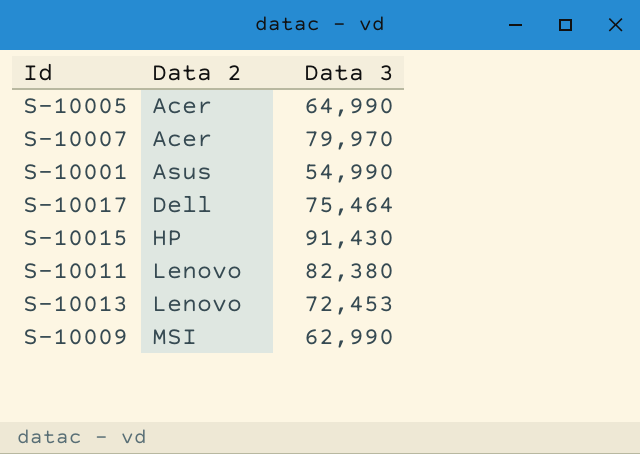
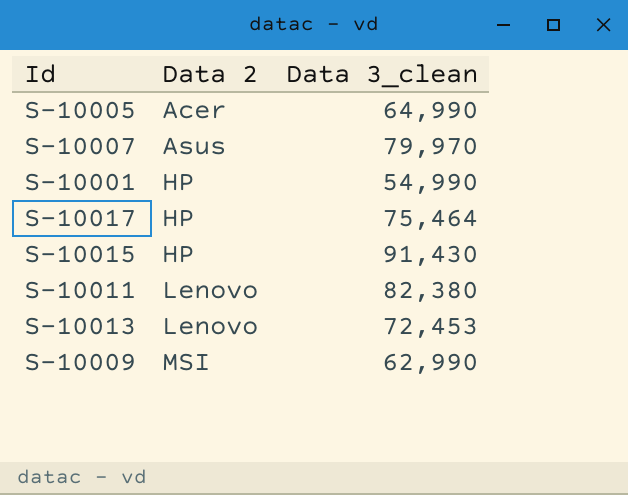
column name: Data 3 -> Data 3_clean
S-10007 | Data 2: Acer -> Asus
S-10001 | Data 2: Asus -> HP
S-10017 | Data 2: Dell -> HP

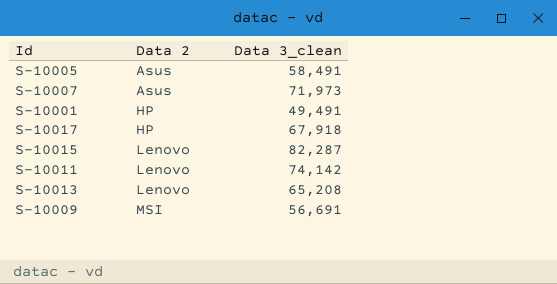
S-10005 | Data 2: Acer -> Asus
S-10005 | Data 3_clean: 64,990 -> 58,491
S-10007 | Data 3_clean: 79,970 -> 71,973
S-10001 | Data 3_clean: 54,990 -> 49,491
S-10017 | Data 3_clean: 75,464 -> 67,918
S-10015 | Data 2: HP -> Lenovo
S-10015 | Data 3_clean: 91,430 -> 82,287
S-10011 | Data 3_clean: 82,380 -> 74,142
S-10013 | Data 3_clean: 72,453 -> 65,208
S-10009 | Data 3_clean: 62,990 -> 56,691

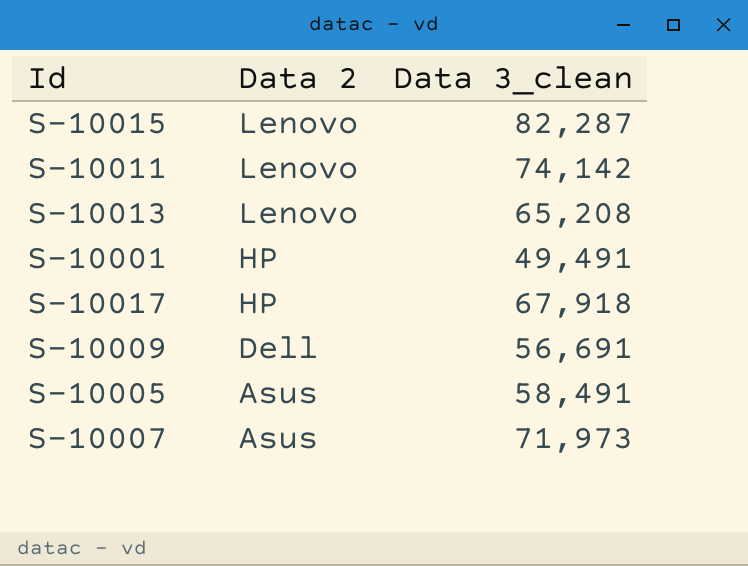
row order: Data 2 ascending -> Data 2 descending
S-10009 | Data 2: MSI -> Dell

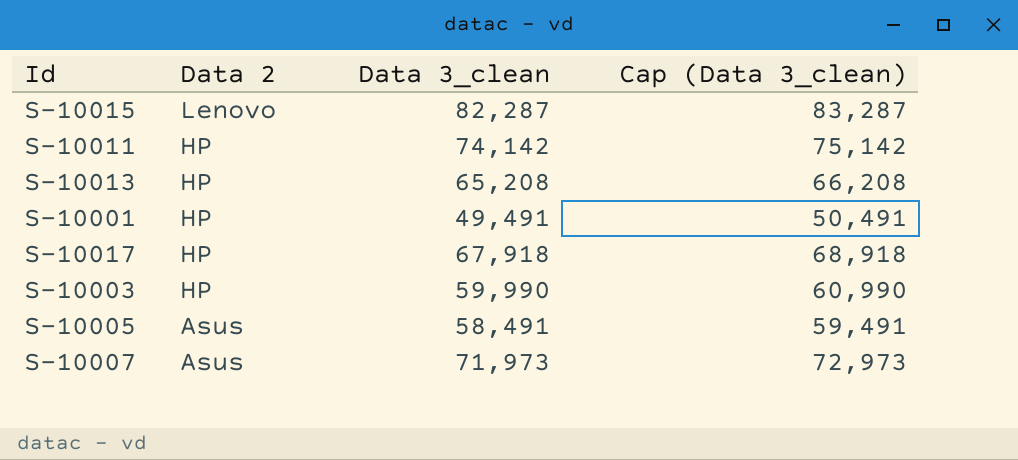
column Cap (Data 3_clean) | formula: none -> [Data 3_clean] + 1000
row S-10009: Dell | 56,691 -> none
S-10011 | Data 2: Lenovo -> HP
S-10013 | Data 2: Lenovo -> HP
row S-10003: none -> HP | 59,990 | 60,990

